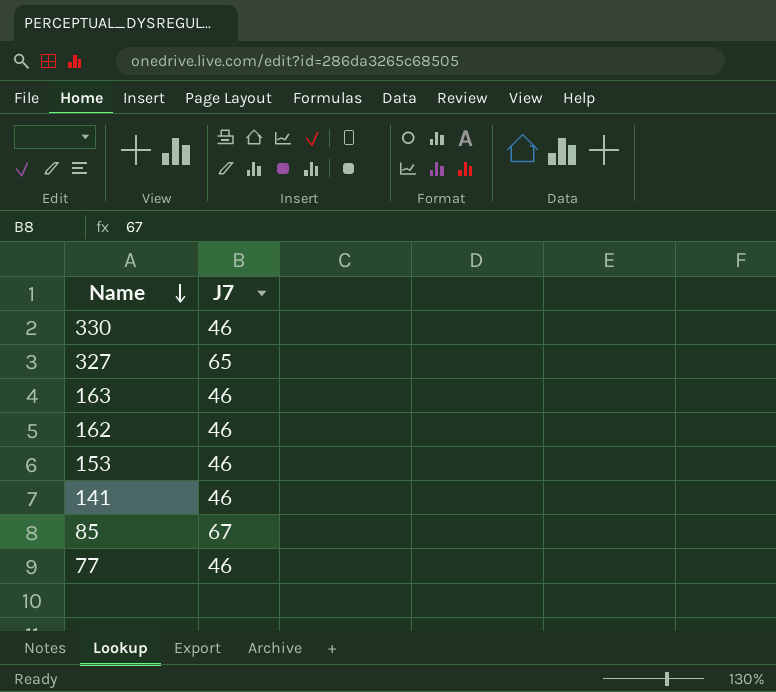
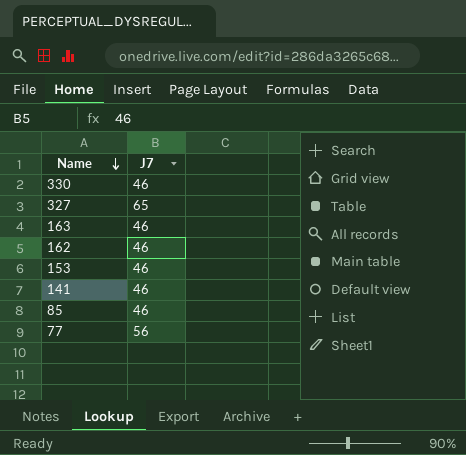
85 | J7: 67 -> 46
77 | J7: 46 -> 56

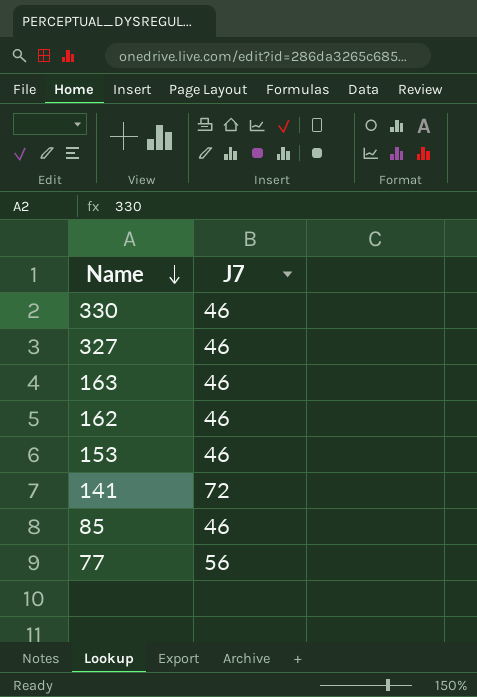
327 | J7: 65 -> 46
141 | J7: 46 -> 72

